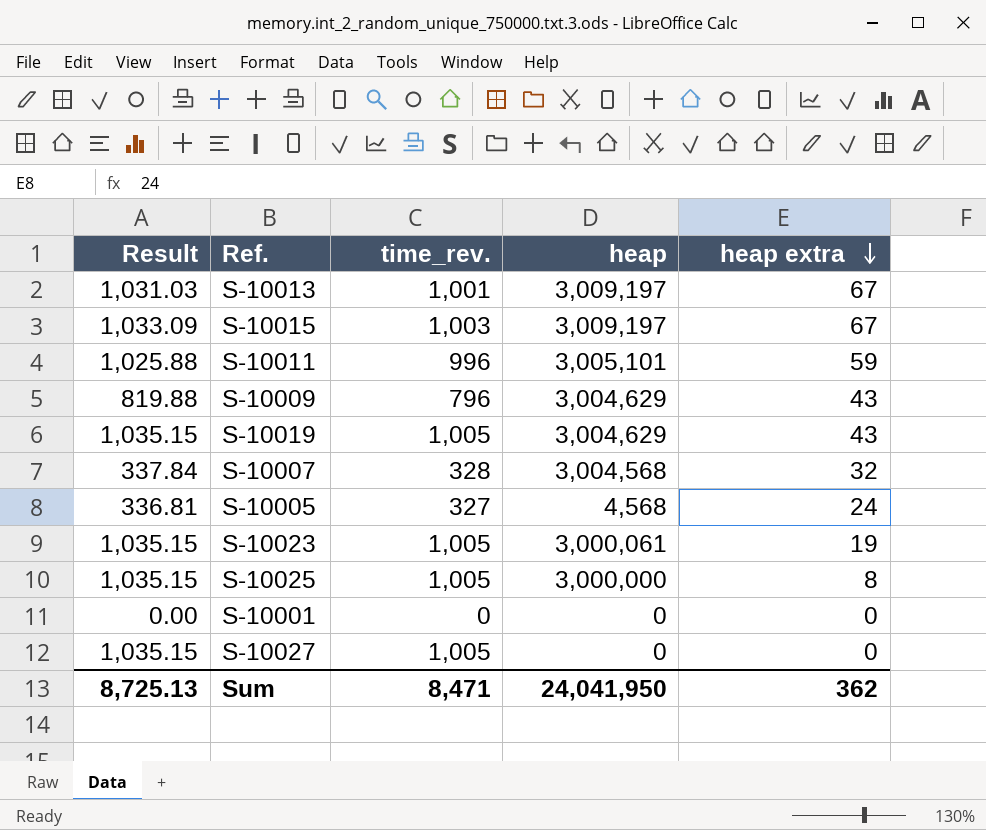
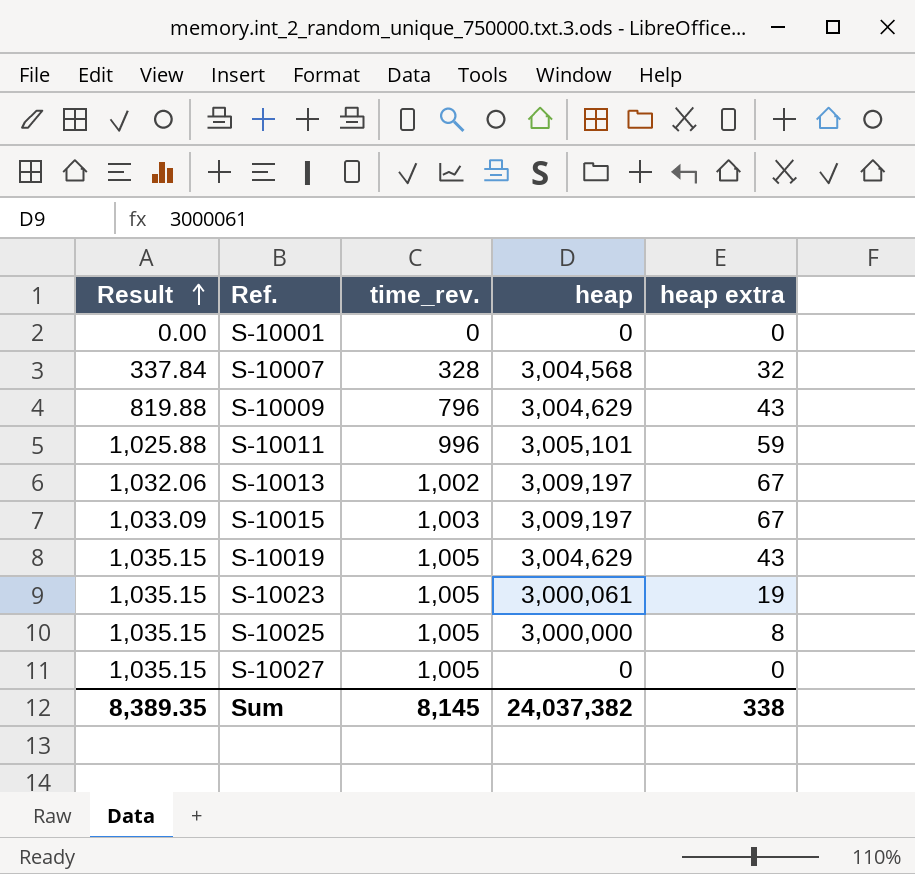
row order: heap extra descending -> Result ascending
row S-10005: 336.81 | 327 | 4,568 | 24 -> none
S-10013 | Result: 1,031.03 -> 1,032.06
S-10013 | time_rev.: 1,001 -> 1,002
Sum | Result: 8,725.13 -> 8,389.35
Sum | time_rev.: 8,471 -> 8,145
Sum | heap: 24,041,950 -> 24,037,382
Sum | heap extra: 362 -> 338

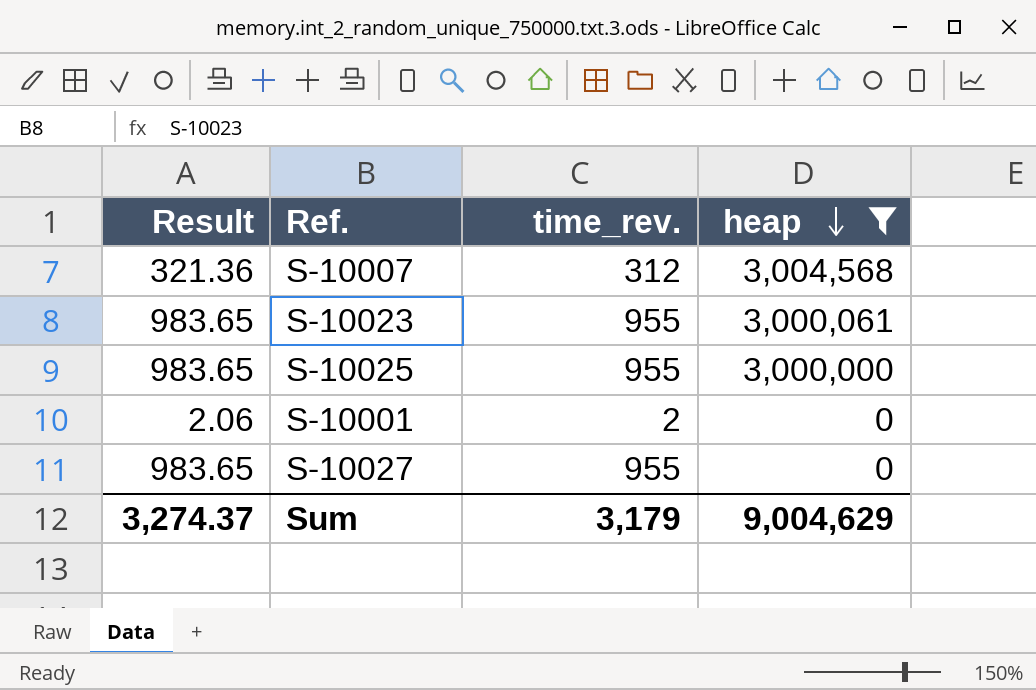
filter: none -> heap <= 3,004,568
row order: Result ascending -> heap descending
column heap extra | position: 5 -> none
S-10007 | Result: 337.84 -> 321.36
S-10007 | time_rev.: 328 -> 312
S-10023 | Result: 1,035.15 -> 983.65
S-10023 | time_rev.: 1,005 -> 955
S-10025 | Result: 1,035.15 -> 983.65
S-10025 | time_rev.: 1,005 -> 955
S-10001 | Result: 0.00 -> 2.06
S-10001 | time_rev.: 0 -> 2
S-10027 | Result: 1,035.15 -> 983.65
S-10027 | time_rev.: 1,005 -> 955
Sum | Result: 8,389.35 -> 3,274.37
Sum | time_rev.: 8,145 -> 3,179
Sum | heap: 24,037,382 -> 9,004,629

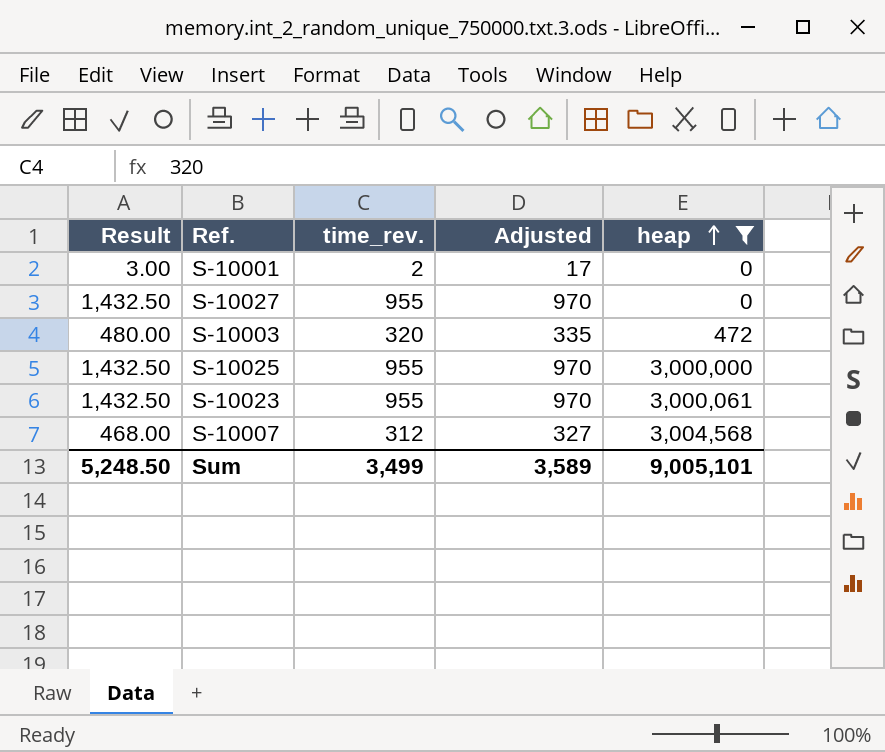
row order: heap descending -> heap ascending
column Result | formula: [time_rev.] * 1.03 -> [time_rev.] * 1.5
column Adjusted | formula: none -> [time_rev.] + 15
row S-10003: none -> 480.00 | 320 | 335 | 472
Sum | Result: 3,274.37 -> 5,248.50
Sum | time_rev.: 3,179 -> 3,499
Sum | heap: 9,004,629 -> 9,005,101

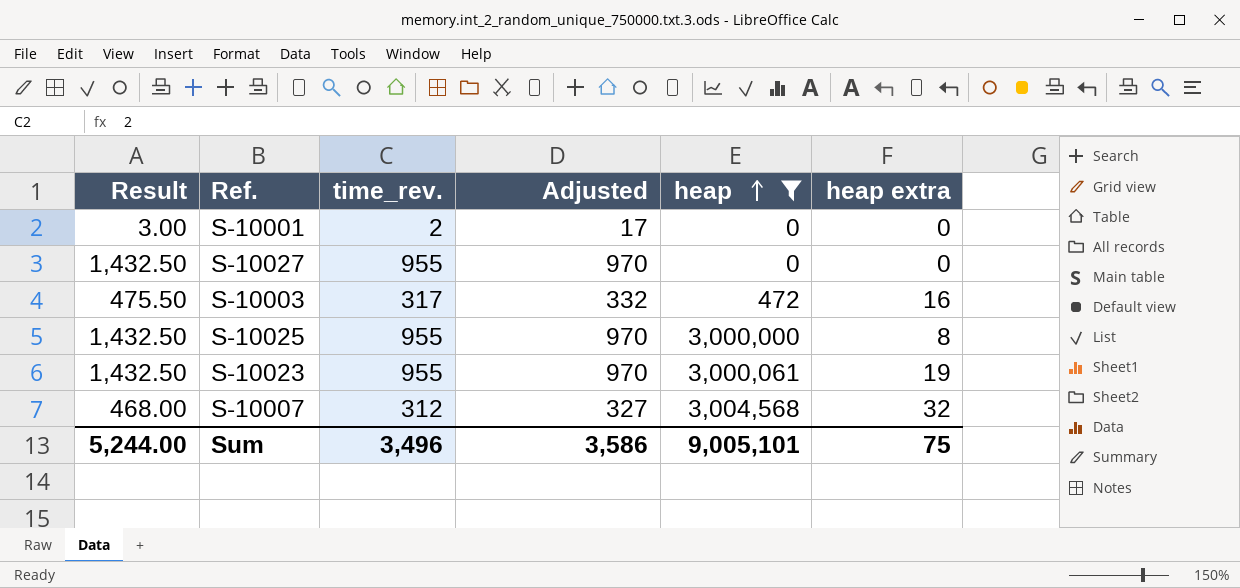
column heap extra | position: none -> 6
S-10003 | Result: 480.00 -> 475.50
S-10003 | time_rev.: 320 -> 317
S-10003 | Adjusted: 335 -> 332
Sum | Result: 5,248.50 -> 5,244.00
Sum | time_rev.: 3,499 -> 3,496
Sum | Adjusted: 3,589 -> 3,586

